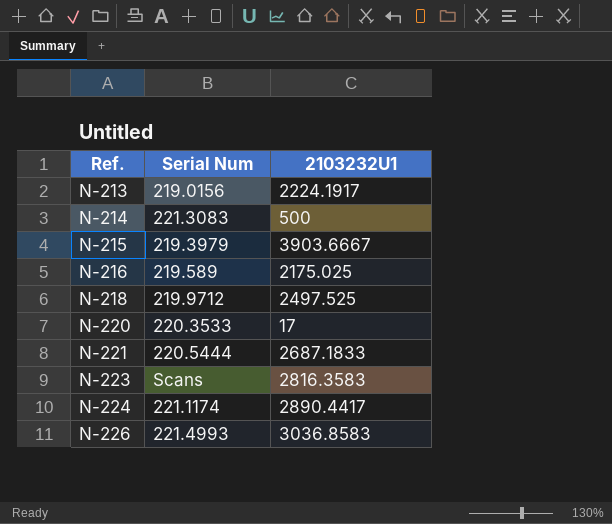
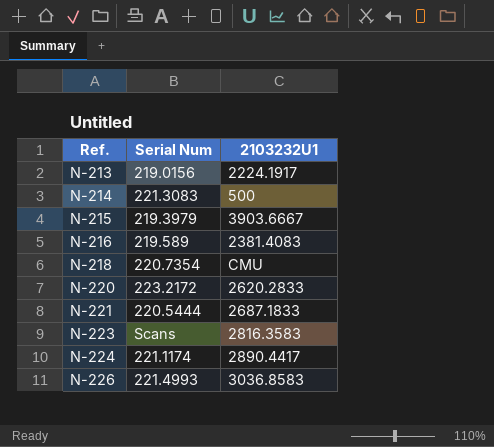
N-216 | 2103232U1: 2175.025 -> 2381.4083
N-218 | Serial Num: 219.9712 -> 220.7354
N-218 | 2103232U1: 2497.525 -> CMU
N-220 | Serial Num: 220.3533 -> 223.2172
N-220 | 2103232U1: 17 -> 2620.2833

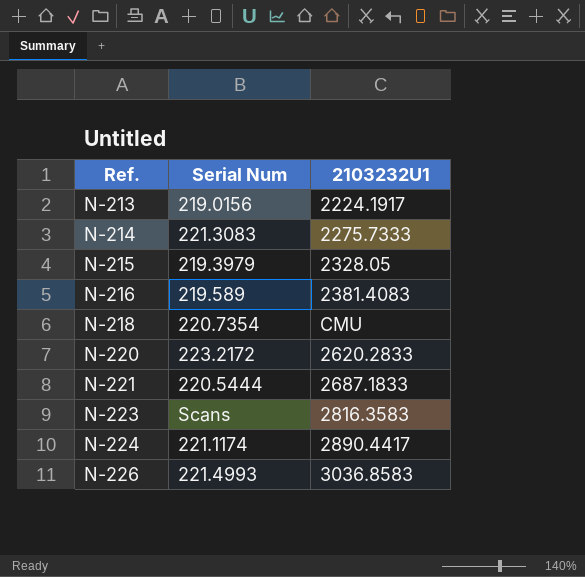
N-214 | 2103232U1: 500 -> 2275.7333
N-215 | 2103232U1: 3903.6667 -> 2328.05

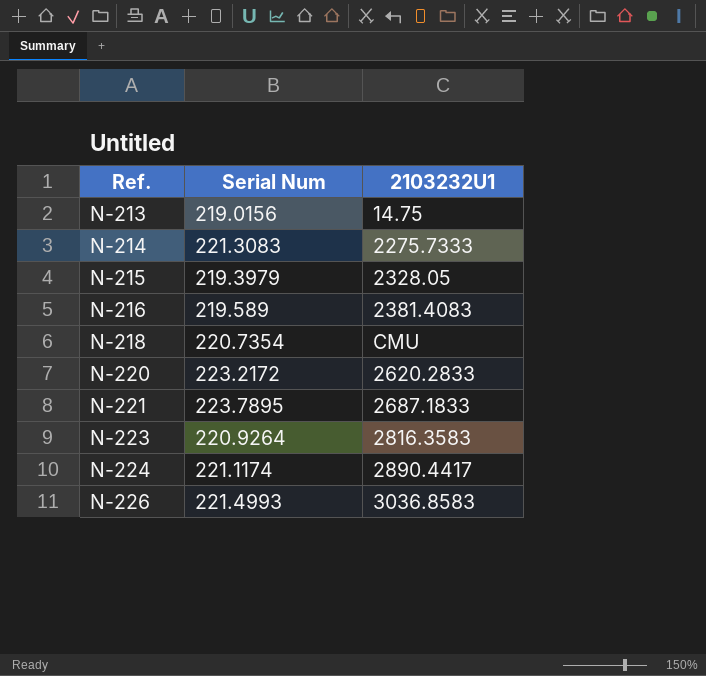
N-213 | 2103232U1: 2224.1917 -> 14.75
N-221 | Serial Num: 220.5444 -> 223.7895
N-223 | Serial Num: Scans -> 220.9264

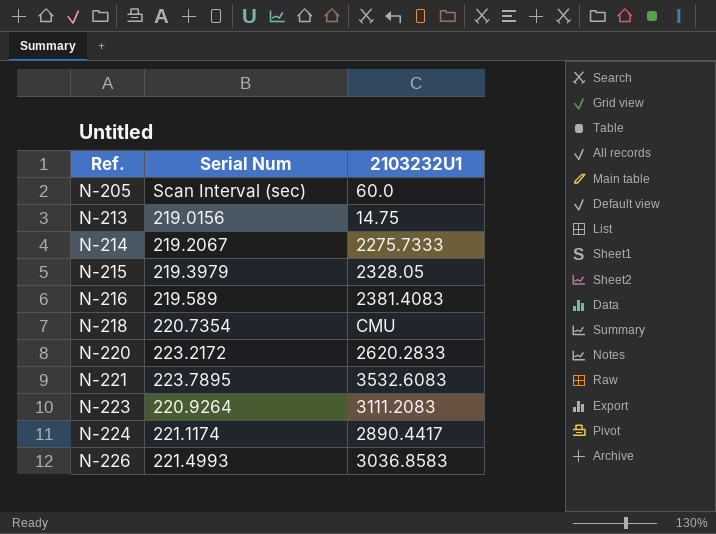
row N-205: none -> Scan Interval (sec) | 60.0
N-214 | Serial Num: 221.3083 -> 219.2067
N-221 | 2103232U1: 2687.1833 -> 3532.6083
N-223 | 2103232U1: 2816.3583 -> 3111.2083

